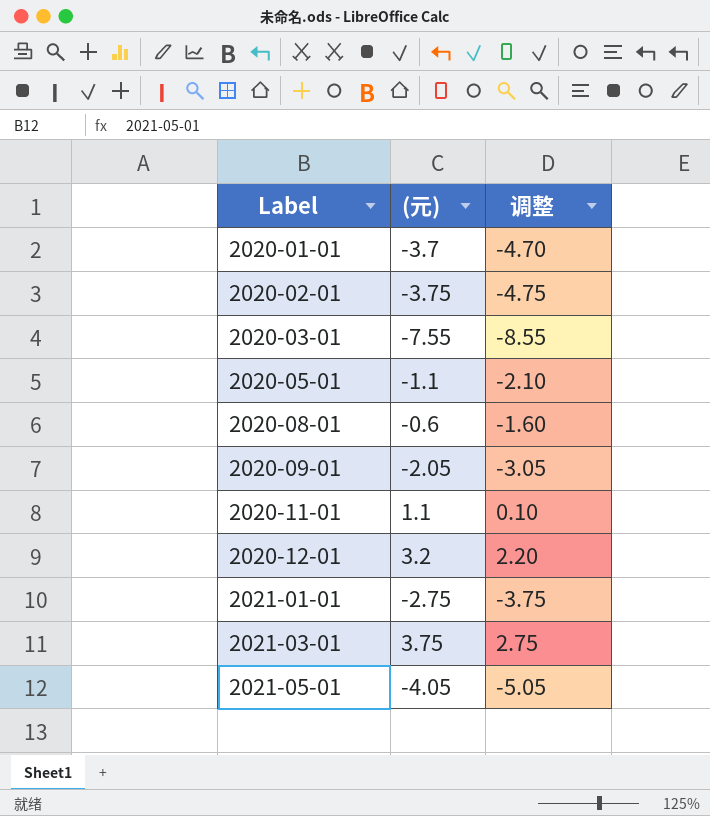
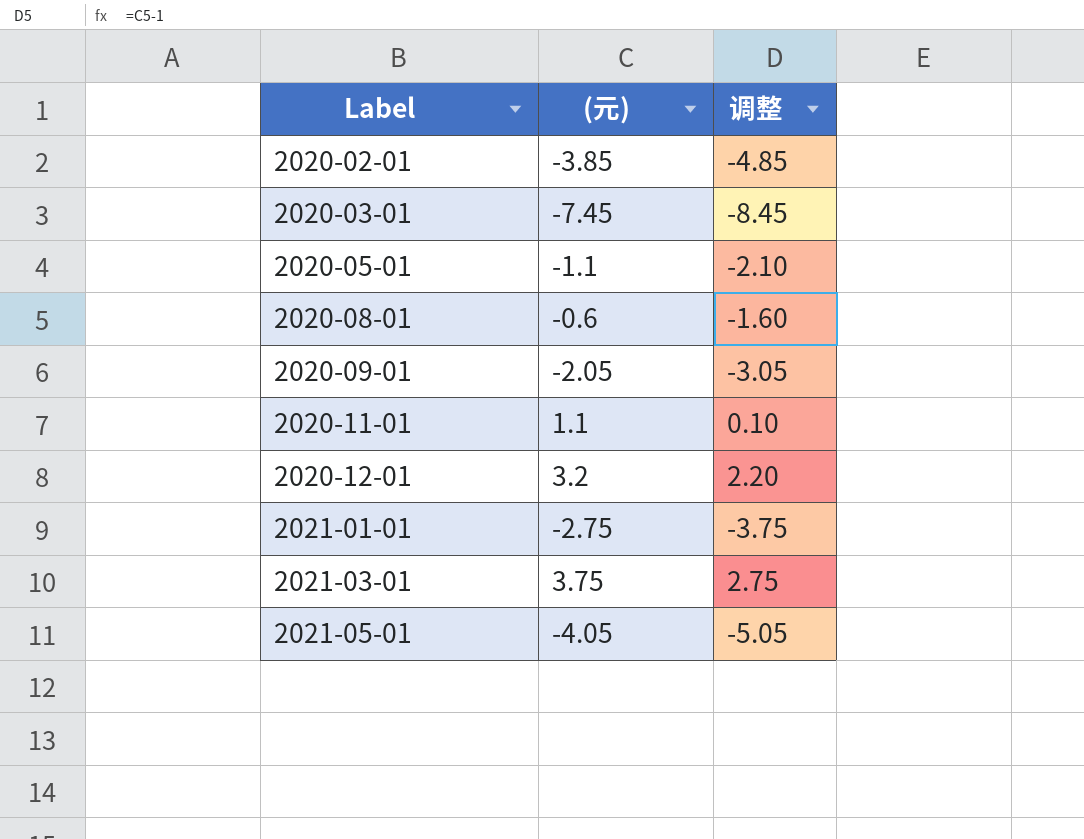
row 2020-01-01: -3.7 | -4.70 -> none
2020-02-01 | (元): -3.75 -> -3.85
2020-02-01 | 调整: -4.75 -> -4.85
2020-03-01 | (元): -7.55 -> -7.45
2020-03-01 | 调整: -8.55 -> -8.45

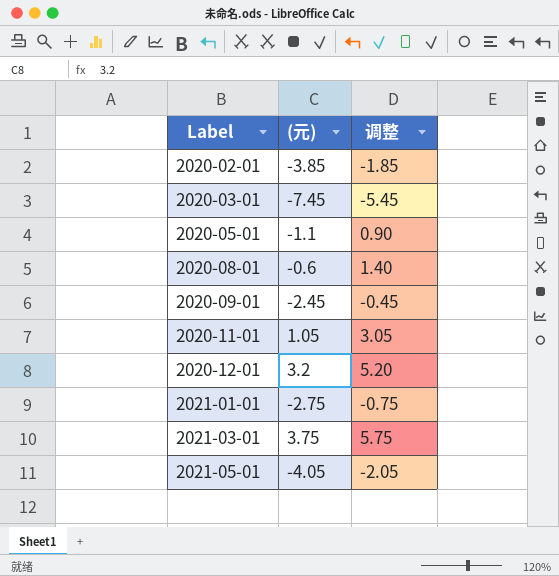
column 调整 | formula: [(元)] - 1 -> [(元)] + 2
2020-09-01 | (元): -2.05 -> -2.45
2020-11-01 | (元): 1.1 -> 1.05

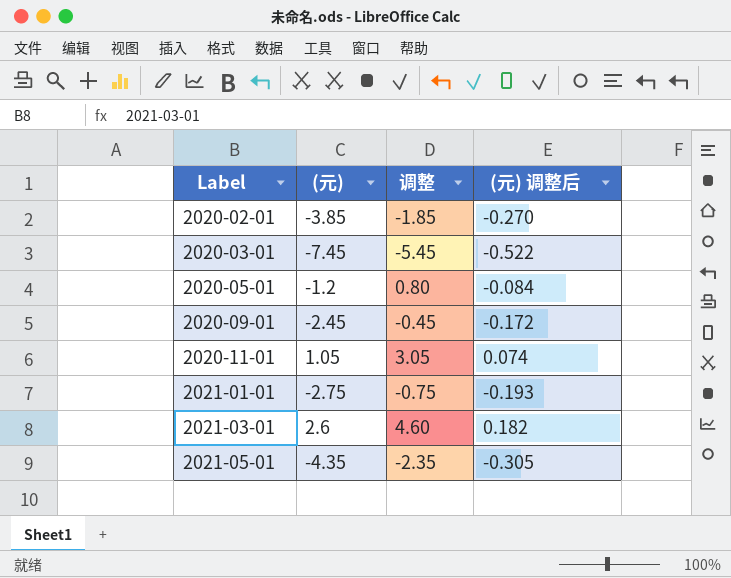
column (元) 调整后 | formula: none -> [(元)] * 0.07
row 2020-08-01: -0.6 | 1.40 -> none
row 2020-12-01: 3.2 | 5.20 -> none
2020-05-01 | (元): -1.1 -> -1.2
2020-05-01 | 调整: 0.90 -> 0.80
2021-03-01 | (元): 3.75 -> 2.6
2021-03-01 | 调整: 5.75 -> 4.60
2021-05-01 | (元): -4.05 -> -4.35
2021-05-01 | 调整: -2.05 -> -2.35

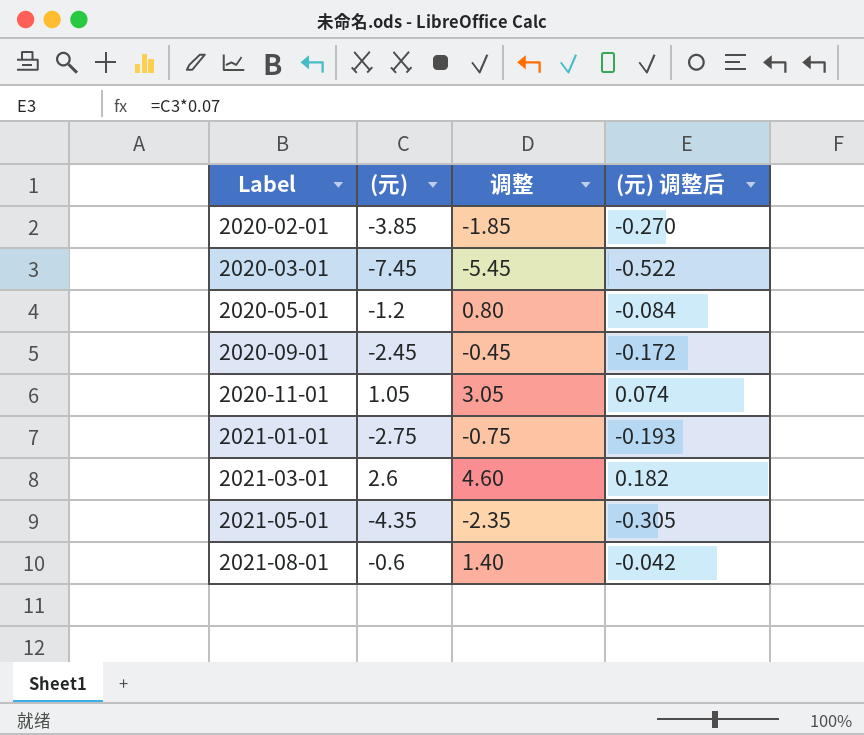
row 2021-08-01: none -> -0.6 | 1.40 | -0.042

